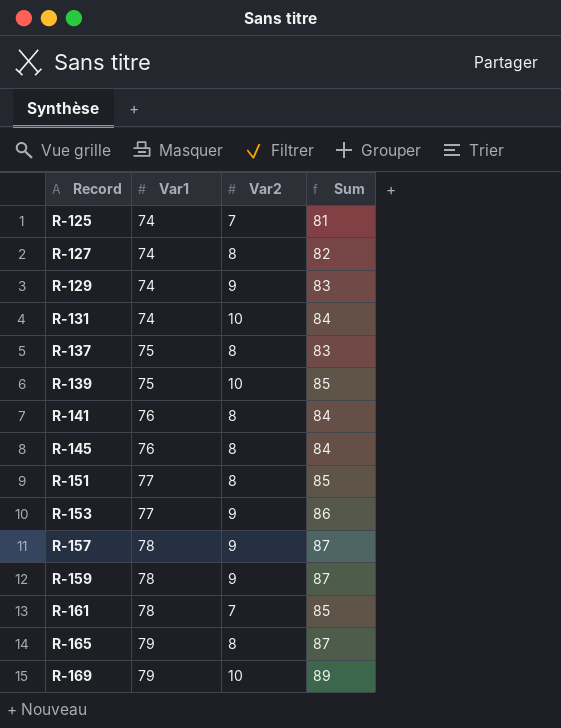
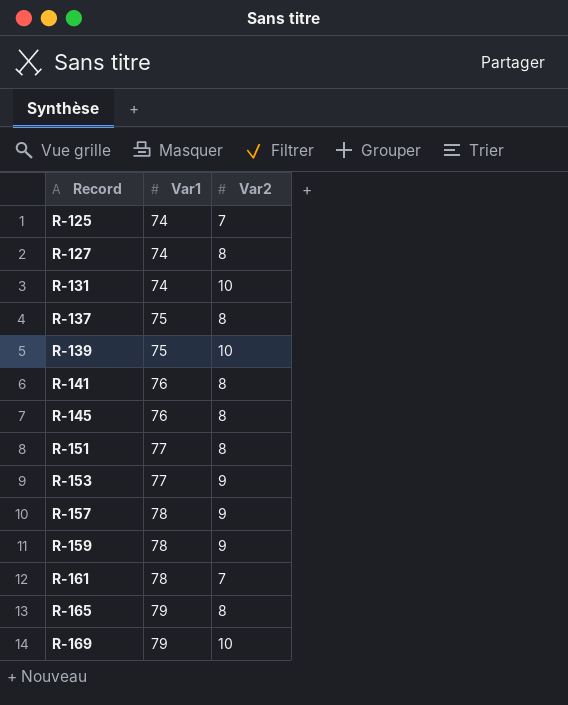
column Sum | formula: [Var1] + [Var2] -> none
row R-129: 74 | 9 | 83 -> none

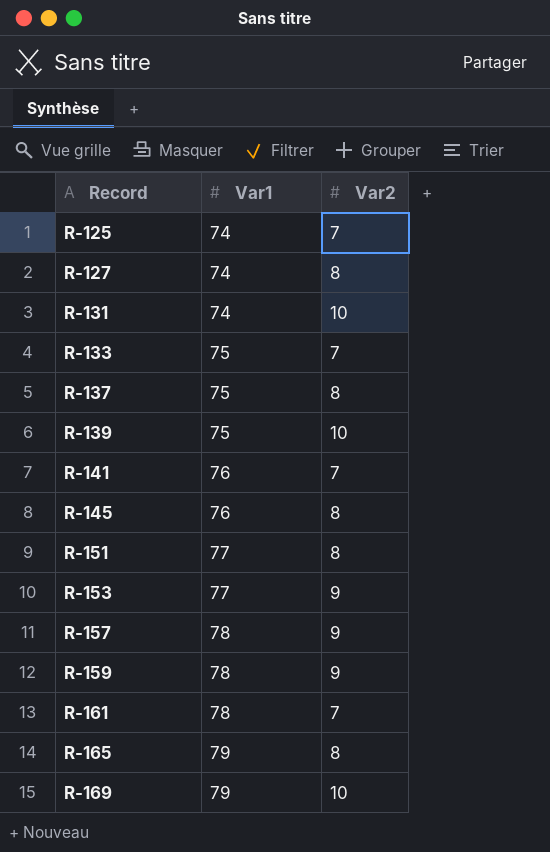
row R-133: none -> 75 | 7
R-141 | Var2: 8 -> 7

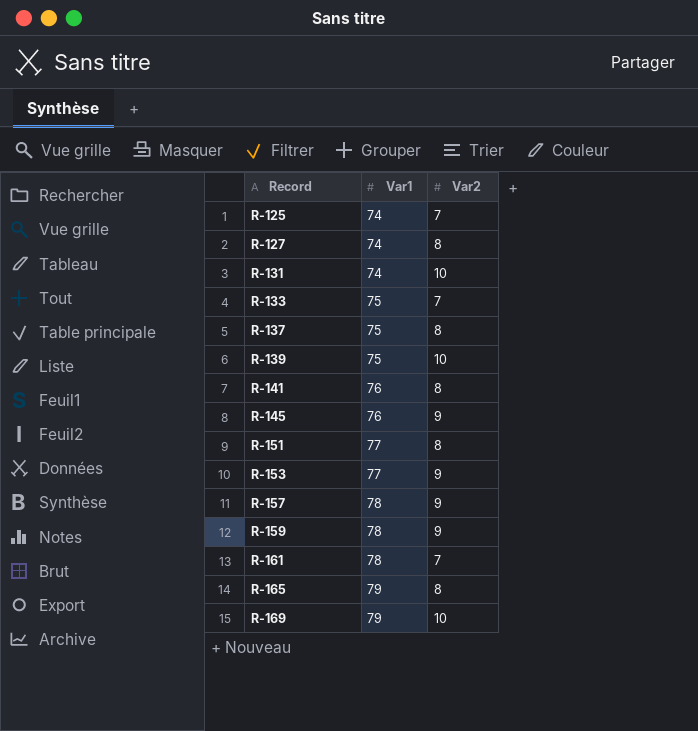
R-141 | Var2: 7 -> 8
R-145 | Var2: 8 -> 9

